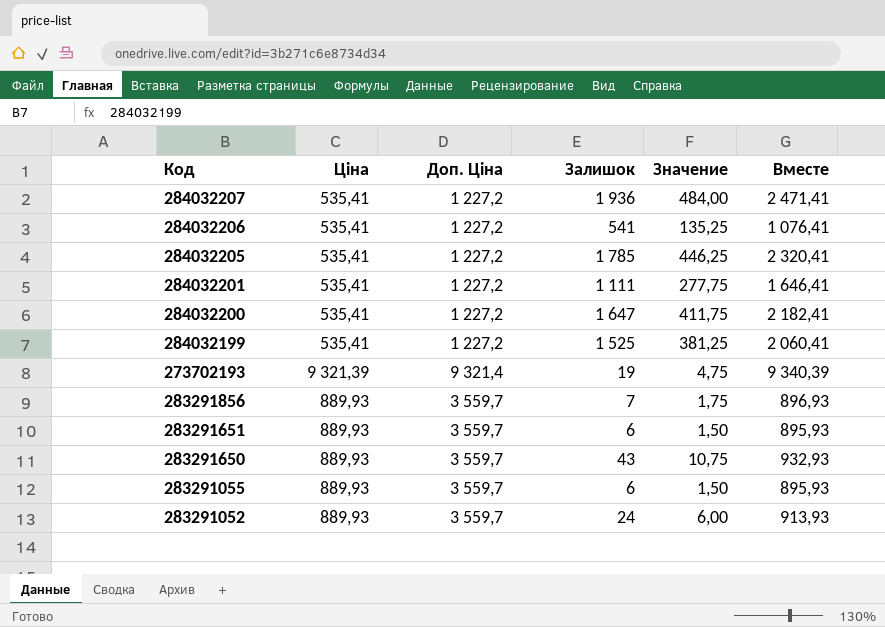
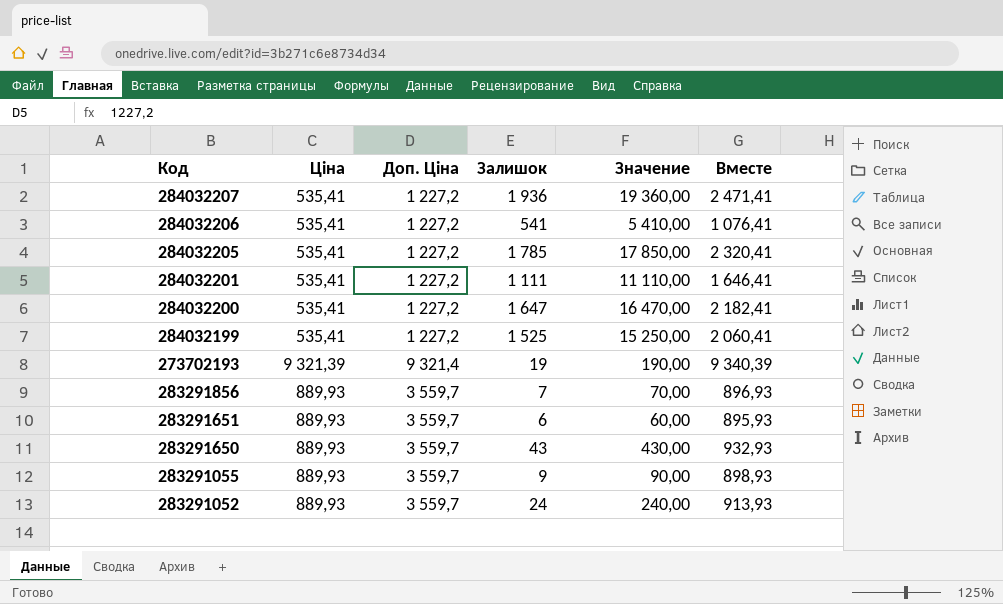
column Значение | formula: [Залишок] * 0,25 -> [Залишок] * 10
283291055 | Залишок: 6 -> 9
283291055 | Вместе: 895,93 -> 898,93

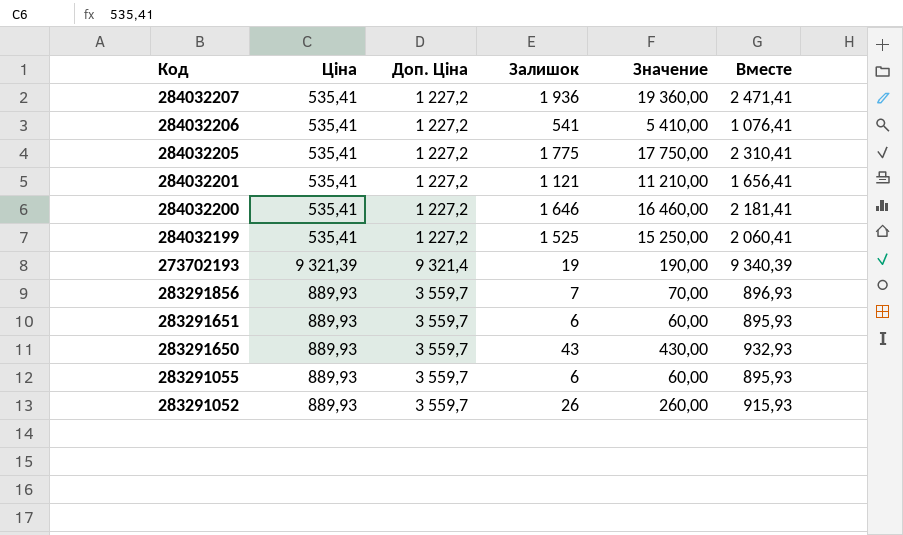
284032205 | Залишок: 1 785 -> 1 775
284032205 | Значение: 17 850,00 -> 17 750,00
284032205 | Вместе: 2 320,41 -> 2 310,41
284032201 | Залишок: 1 111 -> 1 121
284032201 | Значение: 11 110,00 -> 11 210,00
284032201 | Вместе: 1 646,41 -> 1 656,41
284032200 | Залишок: 1 647 -> 1 646
284032200 | Значение: 16 470,00 -> 16 460,00
284032200 | Вместе: 2 182,41 -> 2 181,41
283291055 | Залишок: 9 -> 6
283291055 | Значение: 90,00 -> 60,00
283291055 | Вместе: 898,93 -> 895,93
283291052 | Залишок: 24 -> 26
283291052 | Значение: 240,00 -> 260,00
283291052 | Вместе: 913,93 -> 915,93

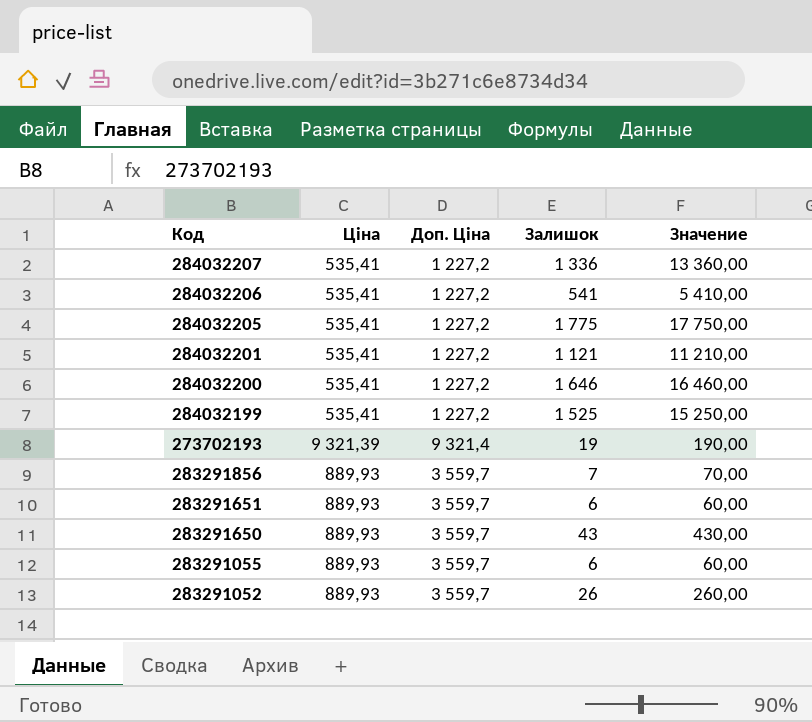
column Вместе | formula: [Ціна] + [Залишок] -> none
284032207 | Залишок: 1 936 -> 1 336
284032207 | Значение: 19 360,00 -> 13 360,00

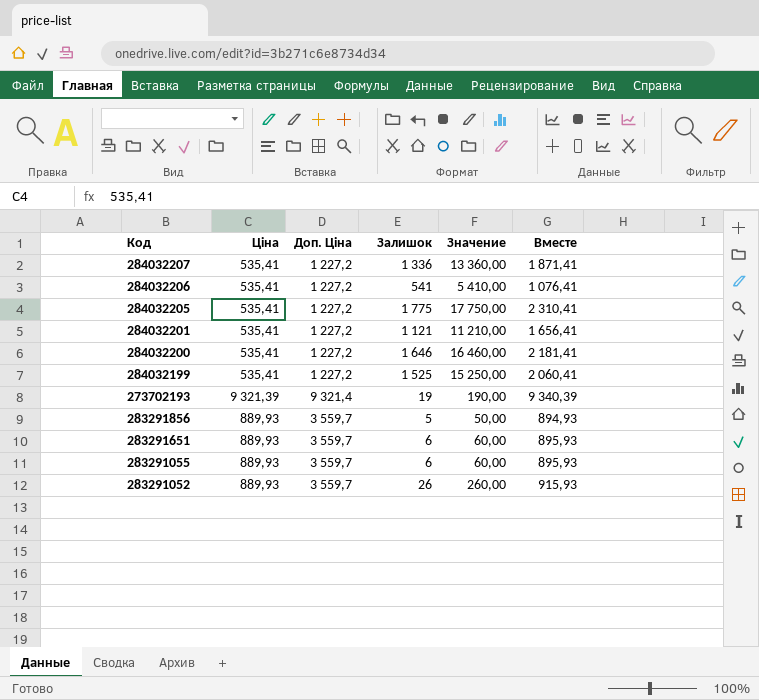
column Вместе | formula: none -> [Ціна] + [Залишок]
row 283291650: 889,93 | 3 559,7 | 43 | 430,00 -> none
283291856 | Залишок: 7 -> 5
283291856 | Значение: 70,00 -> 50,00

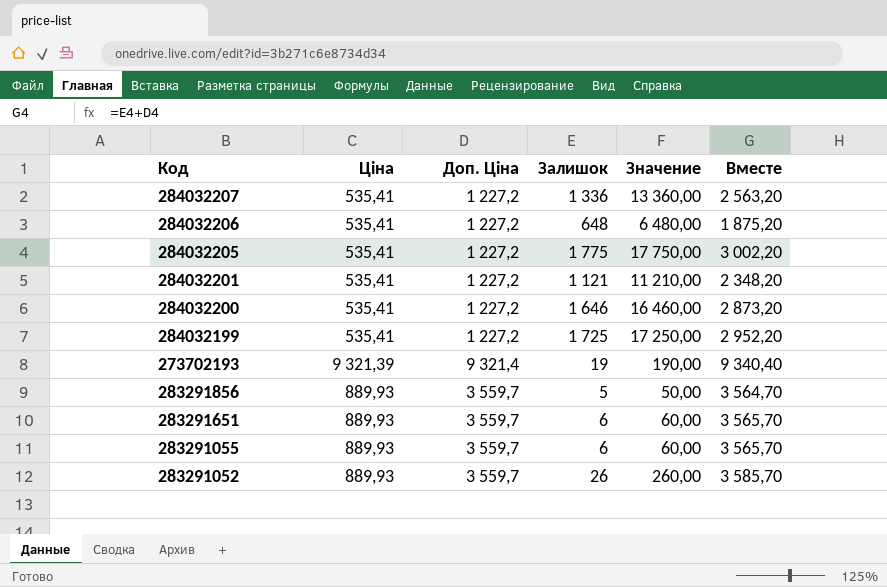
column Вместе | formula: [Ціна] + [Залишок] -> [Доп. Ціна] + [Залишок]
284032206 | Залишок: 541 -> 648
284032206 | Значение: 5 410,00 -> 6 480,00
284032199 | Залишок: 1 525 -> 1 725
284032199 | Значение: 15 250,00 -> 17 250,00

